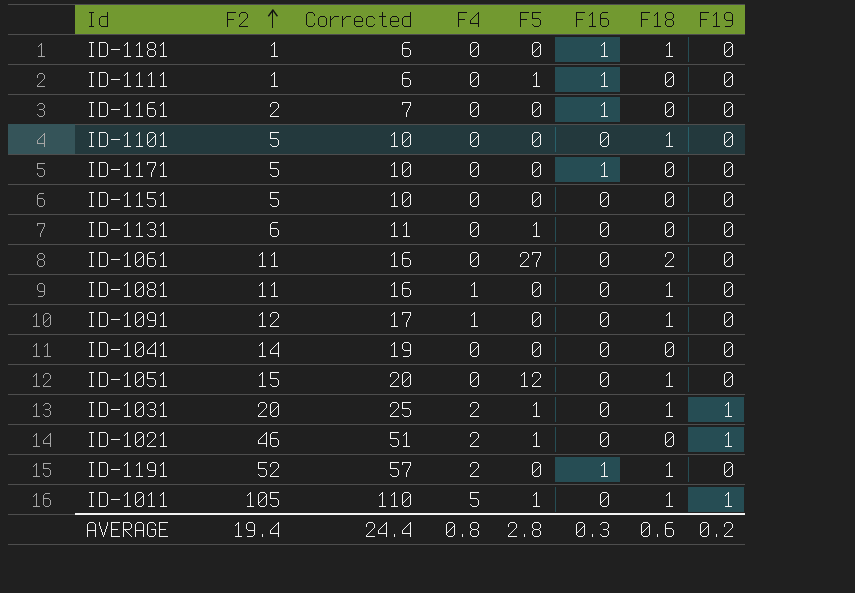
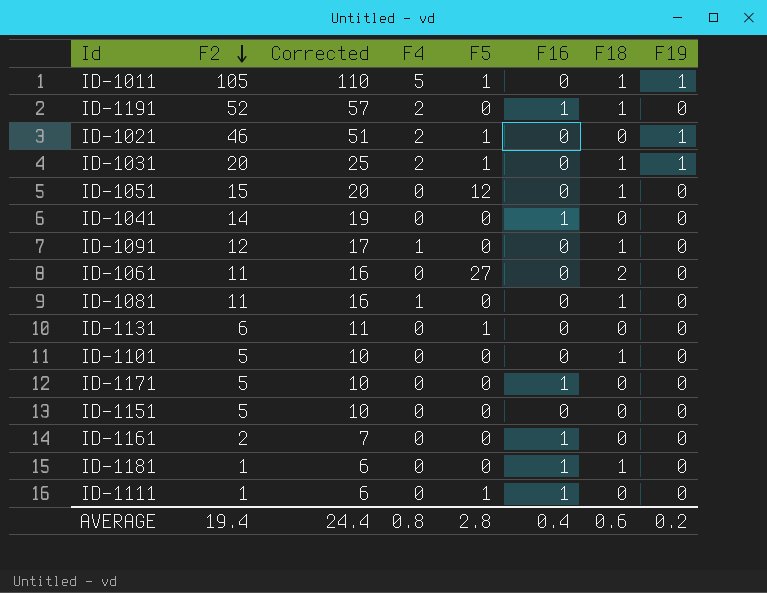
row order: F2 ascending -> F2 descending
ID-1041 | F16: 0 -> 1
AVERAGE | F16: 0.3 -> 0.4

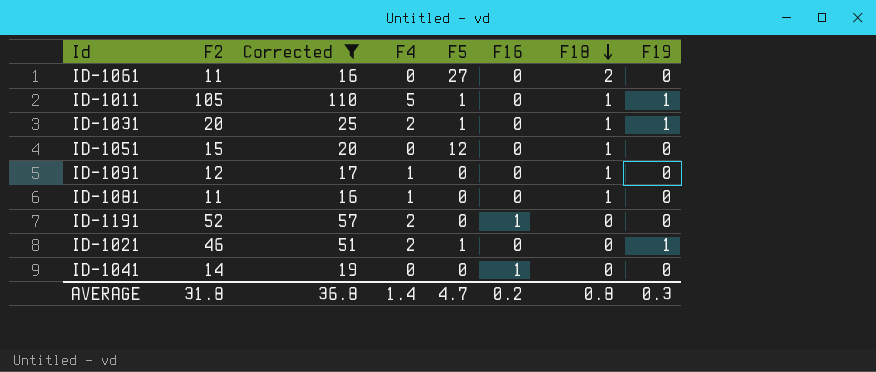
filter: none -> Corrected >= 16
row order: F2 descending -> F18 descending
ID-1191 | F18: 1 -> 0
AVERAGE | F2: 19.4 -> 31.8
AVERAGE | Corrected: 24.4 -> 36.8
AVERAGE | F4: 0.8 -> 1.4
AVERAGE | F5: 2.8 -> 4.7
AVERAGE | F16: 0.4 -> 0.2
AVERAGE | F18: 0.6 -> 0.8
AVERAGE | F19: 0.2 -> 0.3

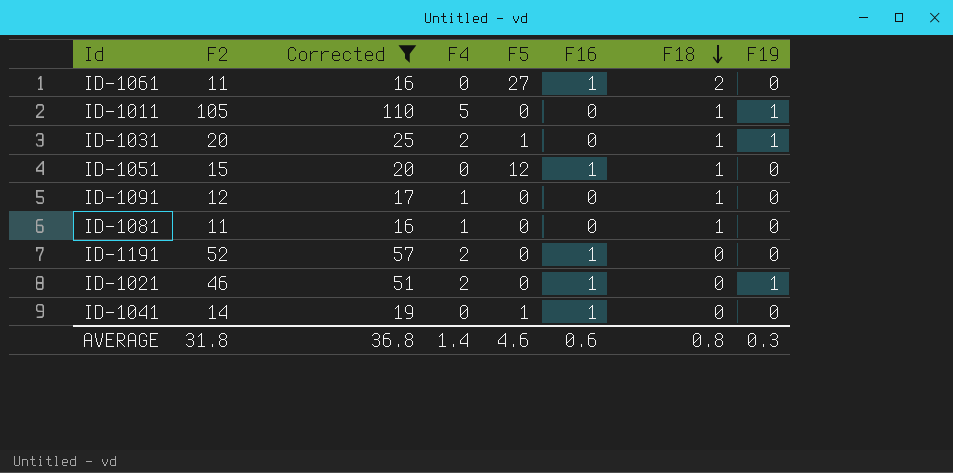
ID-1061 | F16: 0 -> 1
ID-1011 | F5: 1 -> 0
ID-1051 | F16: 0 -> 1
ID-1021 | F5: 1 -> 0
ID-1021 | F16: 0 -> 1
ID-1041 | F5: 0 -> 1
AVERAGE | F5: 4.7 -> 4.6
AVERAGE | F16: 0.2 -> 0.6

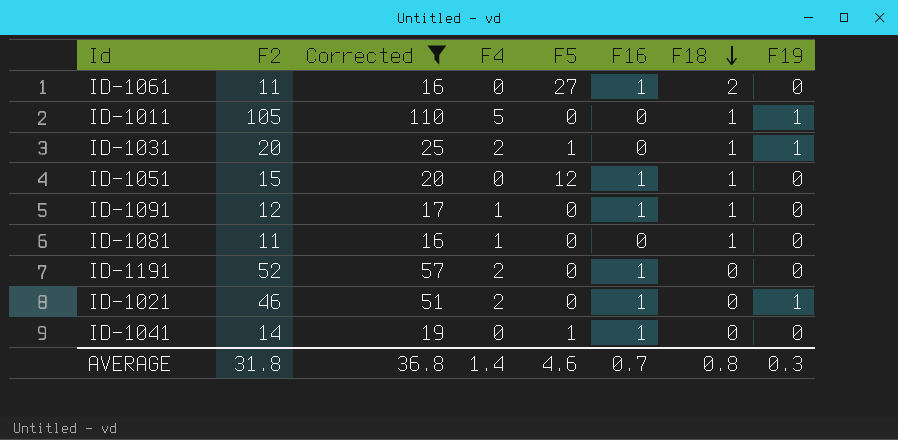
ID-1091 | F16: 0 -> 1
AVERAGE | F16: 0.6 -> 0.7

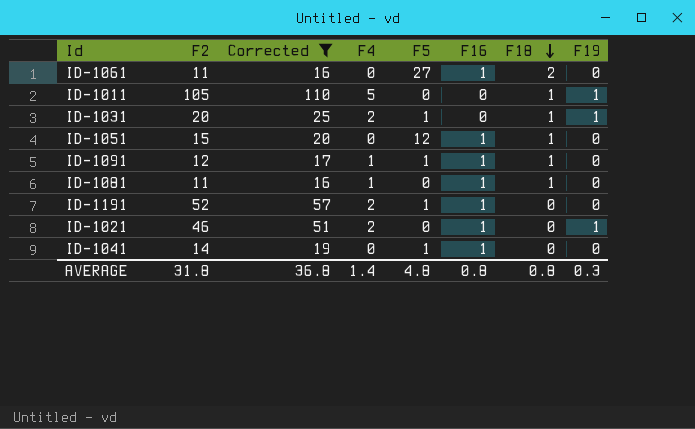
ID-1091 | F5: 0 -> 1
ID-1081 | F16: 0 -> 1
ID-1191 | F5: 0 -> 1
AVERAGE | F5: 4.6 -> 4.8
AVERAGE | F16: 0.7 -> 0.8

